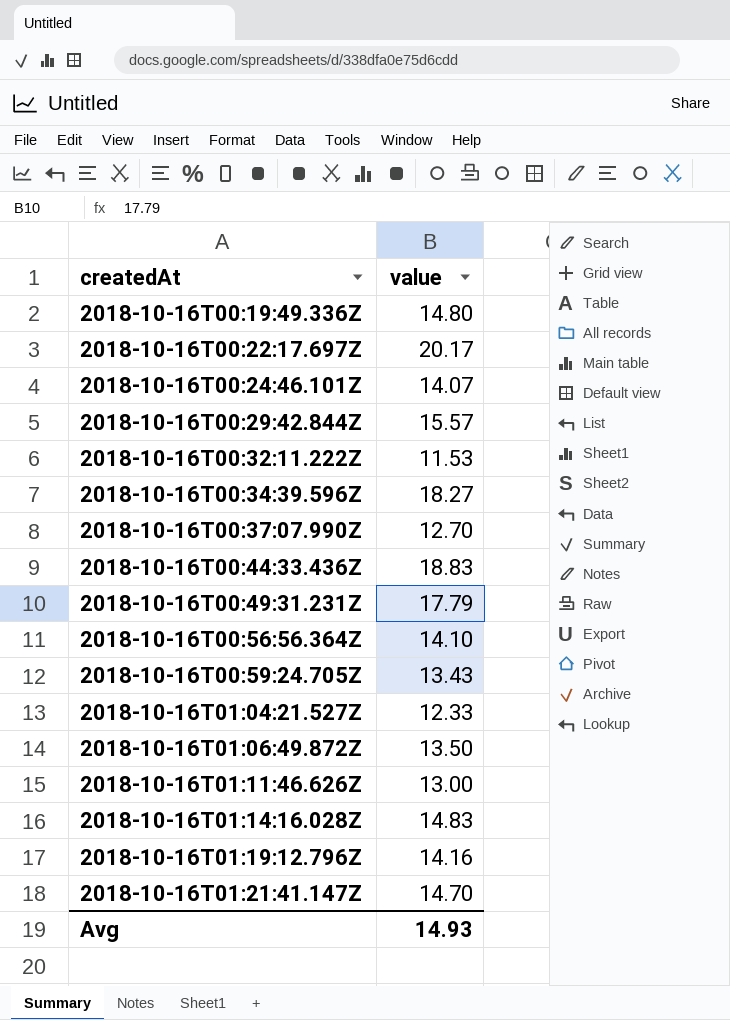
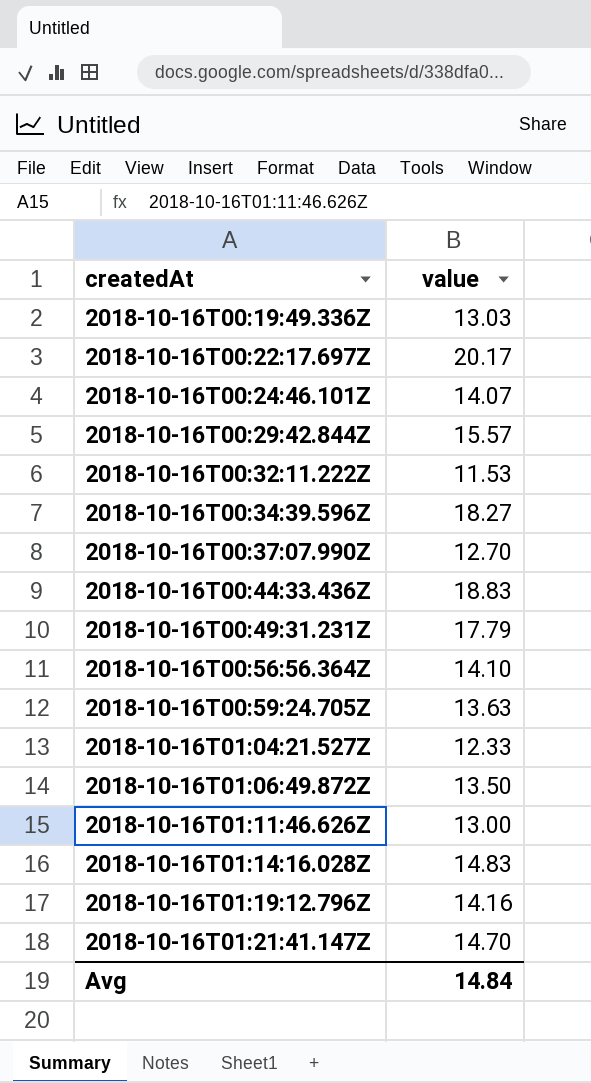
2018-10-16T00:19:49.336Z | value: 14.80 -> 13.03
2018-10-16T00:59:24.705Z | value: 13.43 -> 13.63
Avg | value: 14.93 -> 14.84

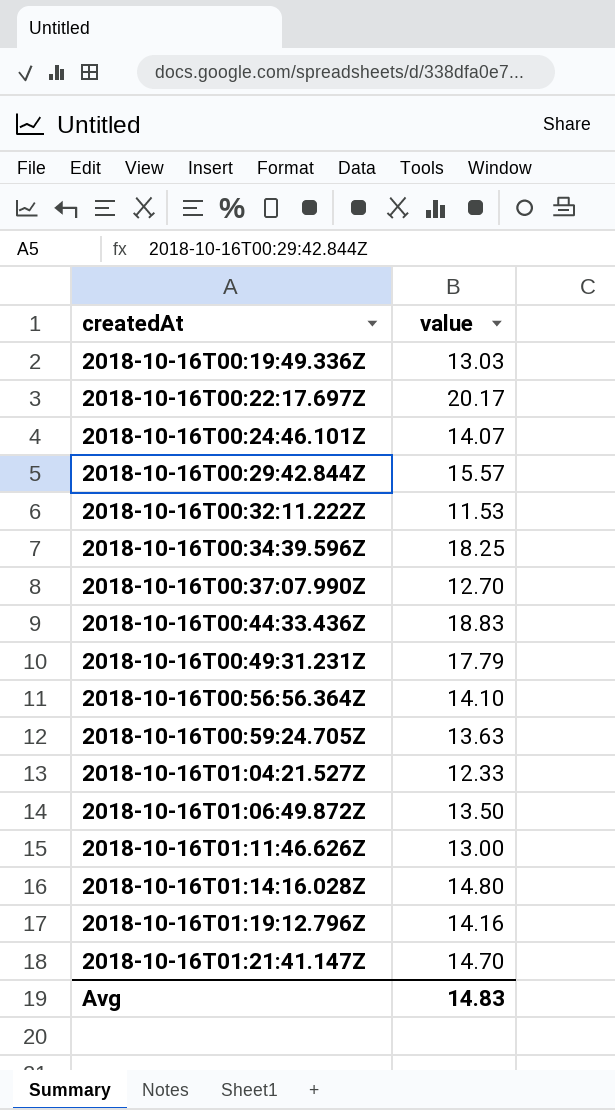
2018-10-16T00:34:39.596Z | value: 18.27 -> 18.25
2018-10-16T01:14:16.028Z | value: 14.83 -> 14.80
Avg | value: 14.84 -> 14.83

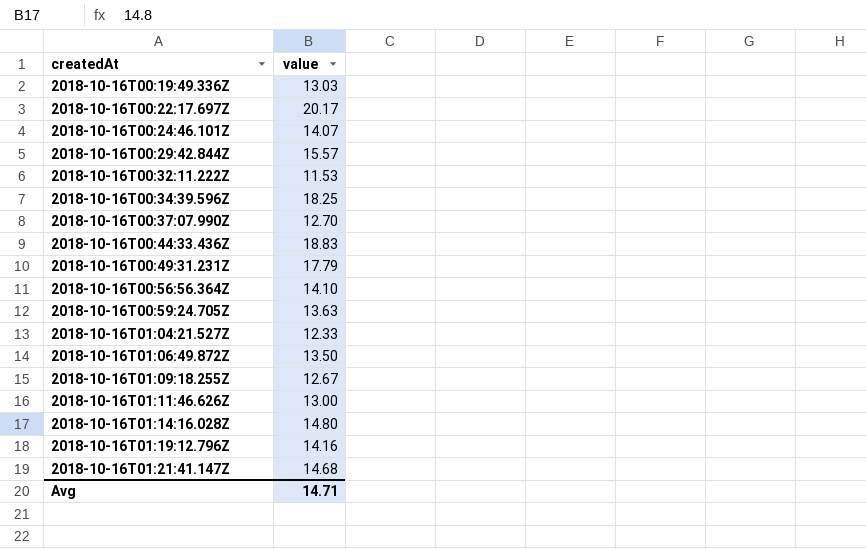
row 2018-10-16T01:09:18.255Z: none -> 12.67
2018-10-16T01:21:41.147Z | value: 14.70 -> 14.68
Avg | value: 14.83 -> 14.71

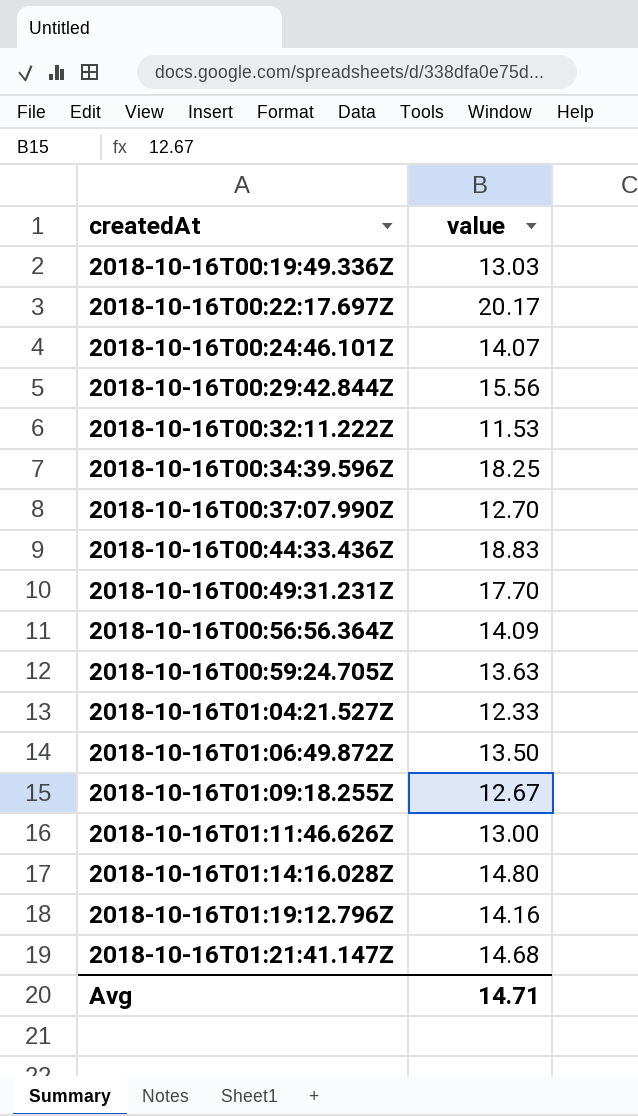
2018-10-16T00:29:42.844Z | value: 15.57 -> 15.56
2018-10-16T00:49:31.231Z | value: 17.79 -> 17.70
2018-10-16T00:56:56.364Z | value: 14.10 -> 14.09

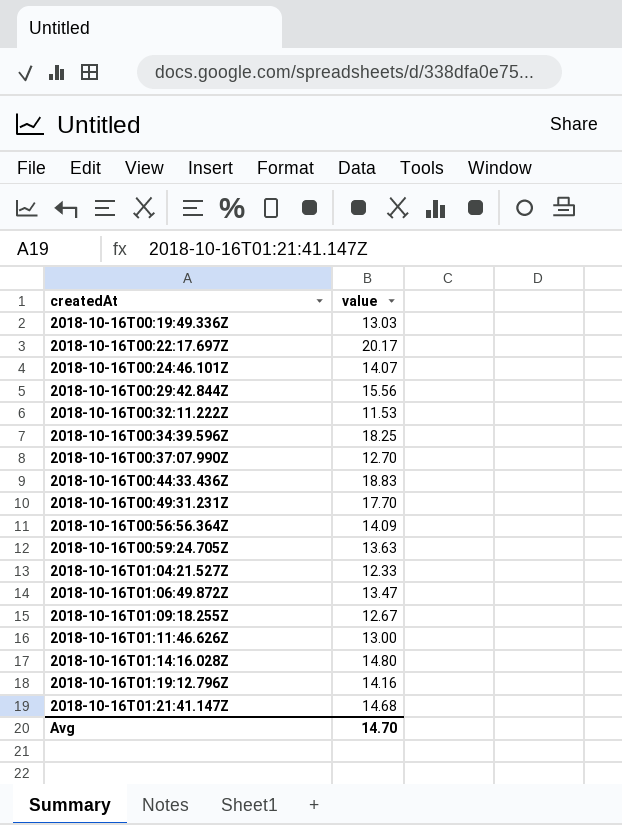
2018-10-16T01:06:49.872Z | value: 13.50 -> 13.47
Avg | value: 14.71 -> 14.70

